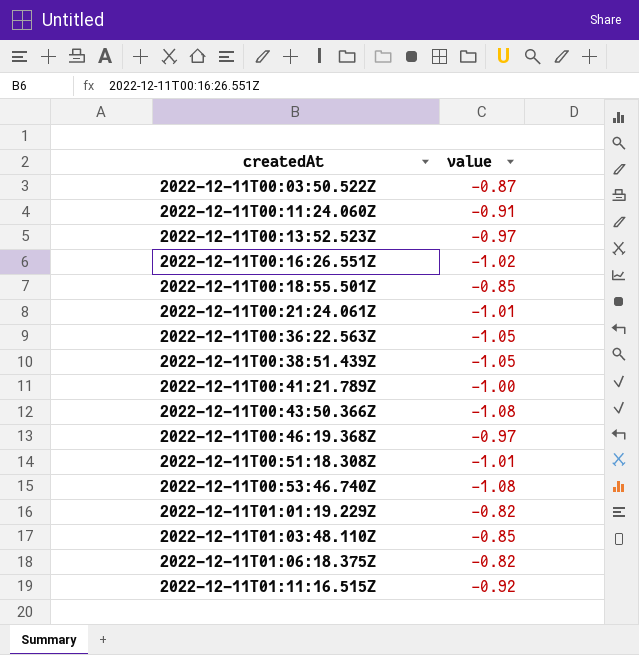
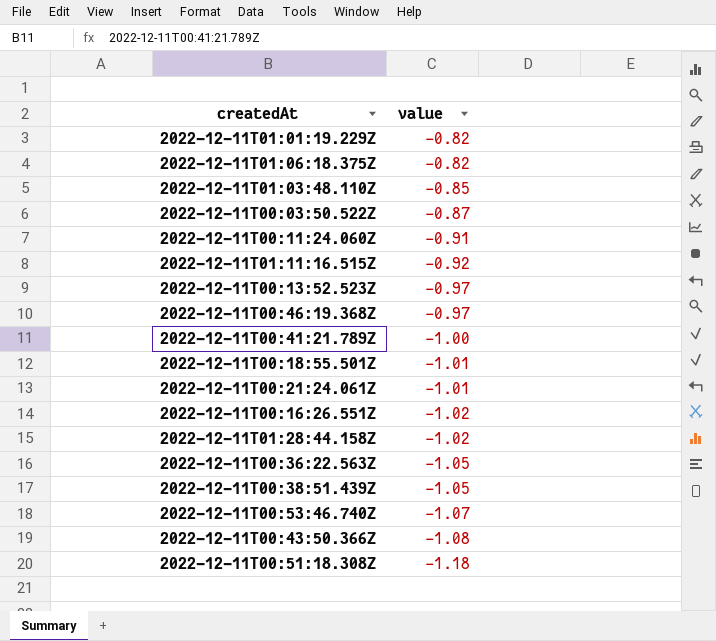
row order: createdAt ascending -> value descending
2022-12-11T00:18:55.501Z | value: -0.85 -> -1.01
row 2022-12-11T01:28:44.158Z: none -> -1.02
2022-12-11T00:53:46.740Z | value: -1.08 -> -1.07
2022-12-11T00:51:18.308Z | value: -1.01 -> -1.18

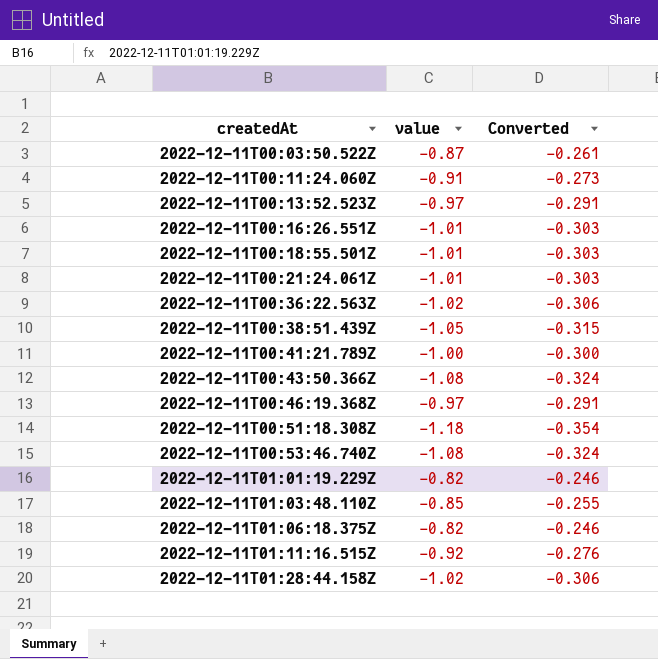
row order: value descending -> createdAt ascending
column Converted | formula: none -> [value] * 0.3
2022-12-11T00:16:26.551Z | value: -1.02 -> -1.01
2022-12-11T00:36:22.563Z | value: -1.05 -> -1.02
2022-12-11T00:53:46.740Z | value: -1.07 -> -1.08

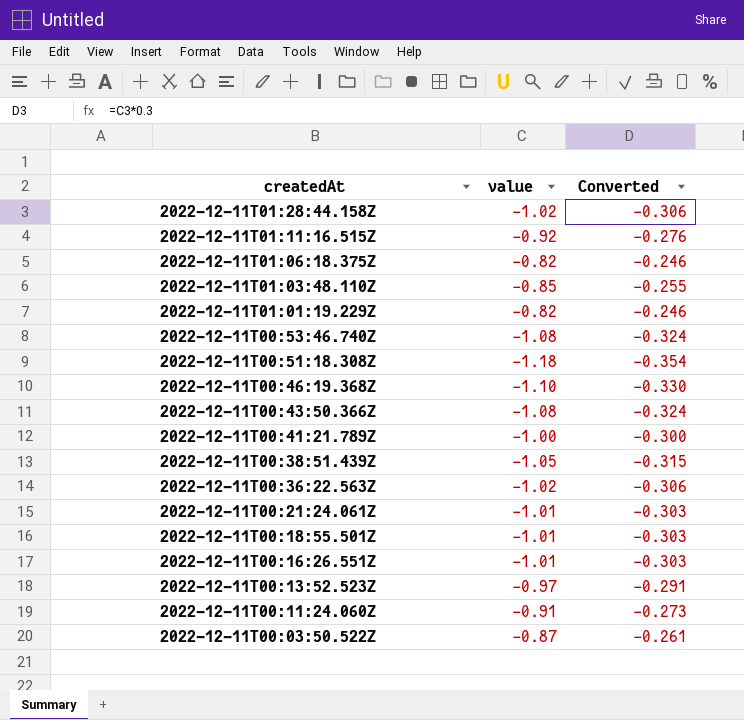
row order: createdAt ascending -> createdAt descending
2022-12-11T00:46:19.368Z | value: -0.97 -> -1.10
2022-12-11T00:46:19.368Z | Converted: -0.291 -> -0.330

